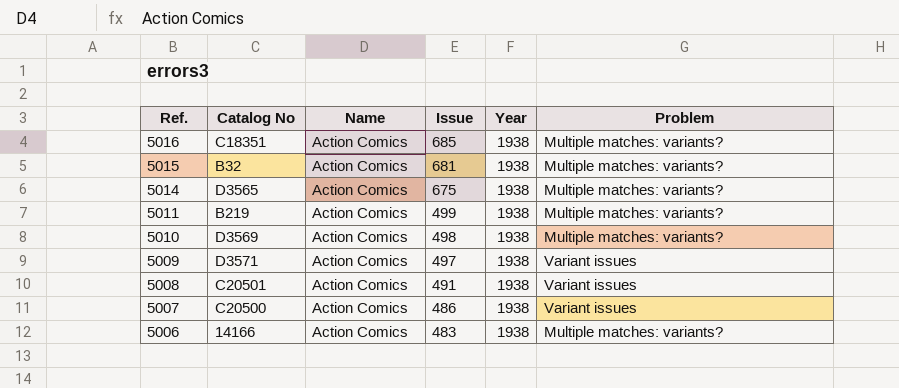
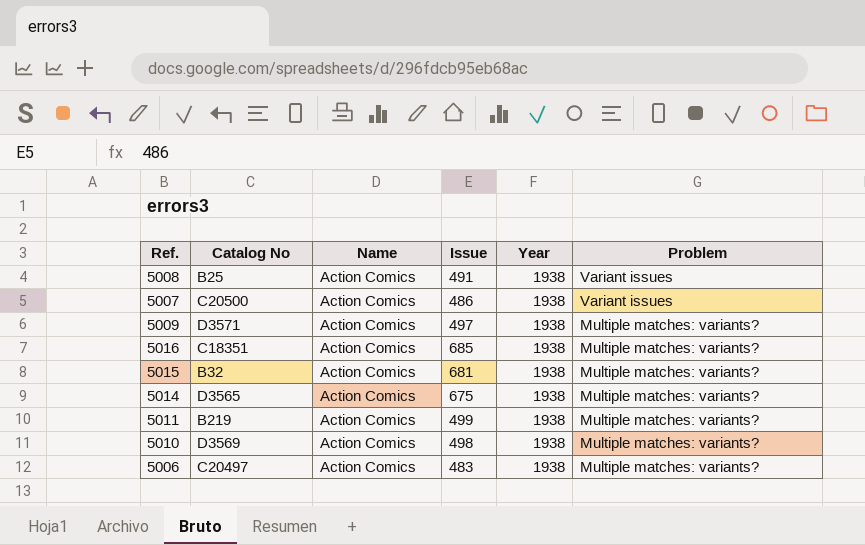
row order: Ref. descending -> Problem descending
5008 | Catalog No: C20501 -> B25
5009 | Problem: Variant issues -> Multiple matches: variants?
5006 | Catalog No: 14166 -> C20497

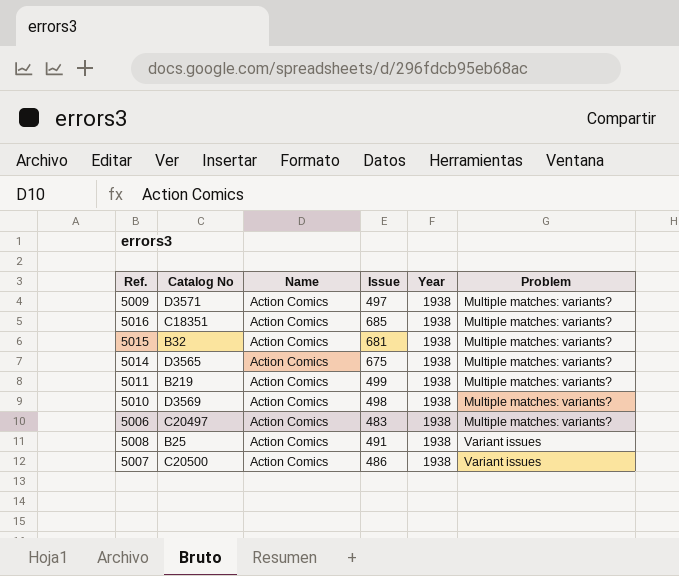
row order: Problem descending -> Problem ascending

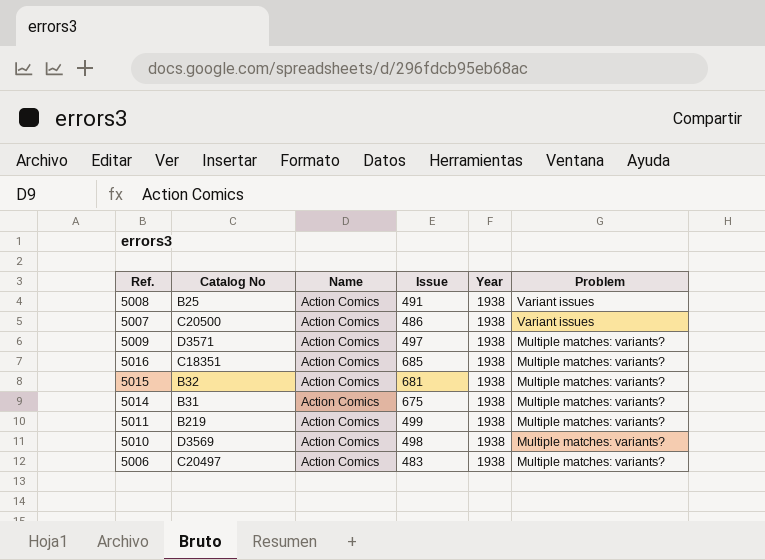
row order: Problem ascending -> Problem descending
5014 | Catalog No: D3565 -> B31

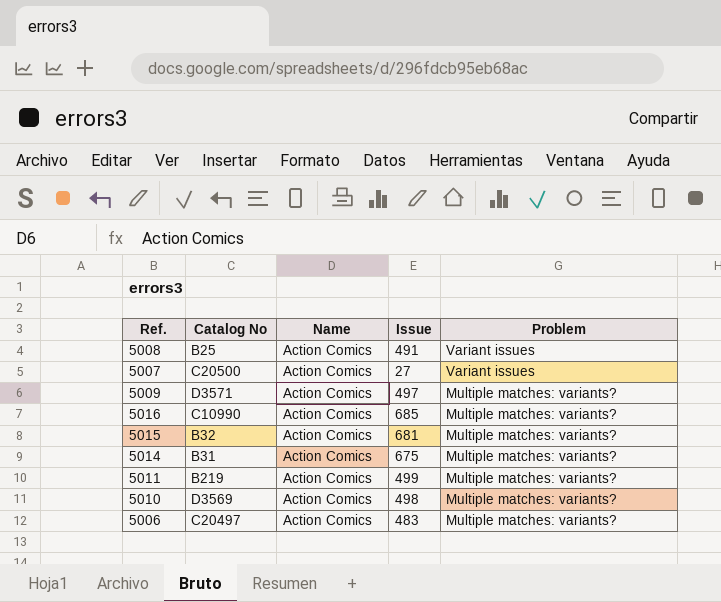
column Year | position: 5 -> none
5007 | Issue: 486 -> 27
5016 | Catalog No: C18351 -> C10990

